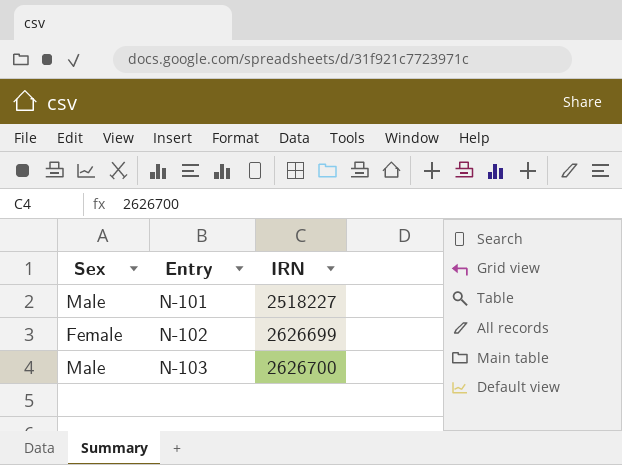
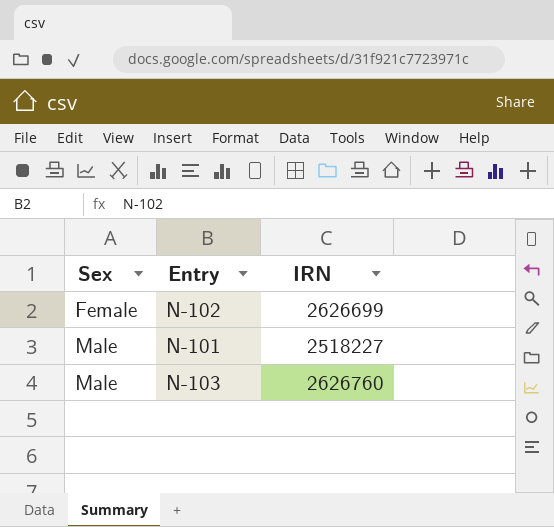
row order: Entry ascending -> Sex ascending
N-103 | IRN: 2626700 -> 2626760

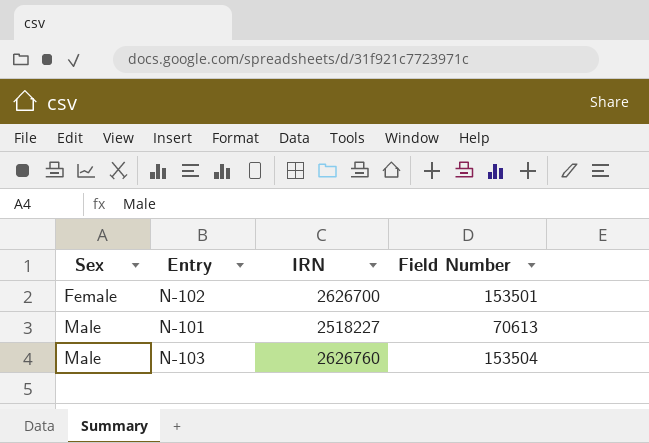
column Field Number | position: none -> 4
N-102 | IRN: 2626699 -> 2626700

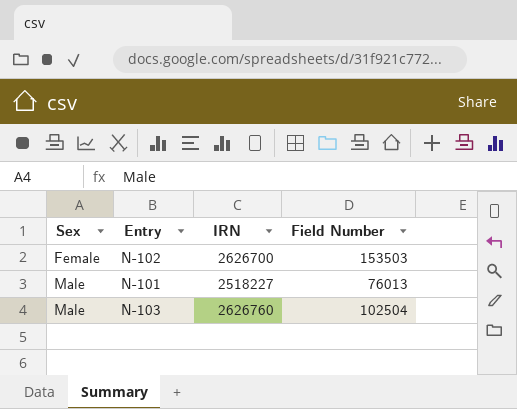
N-102 | Field Number: 153501 -> 153503
N-101 | Field Number: 70613 -> 76013
N-103 | Field Number: 153504 -> 102504

